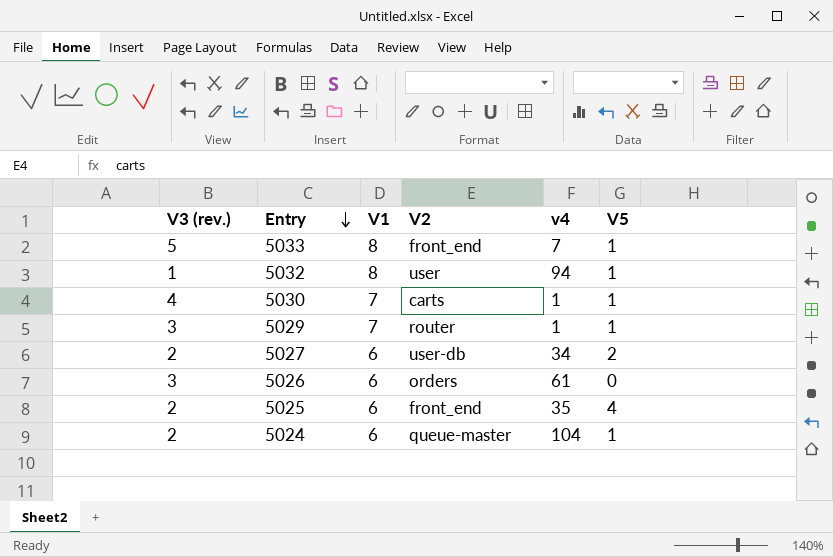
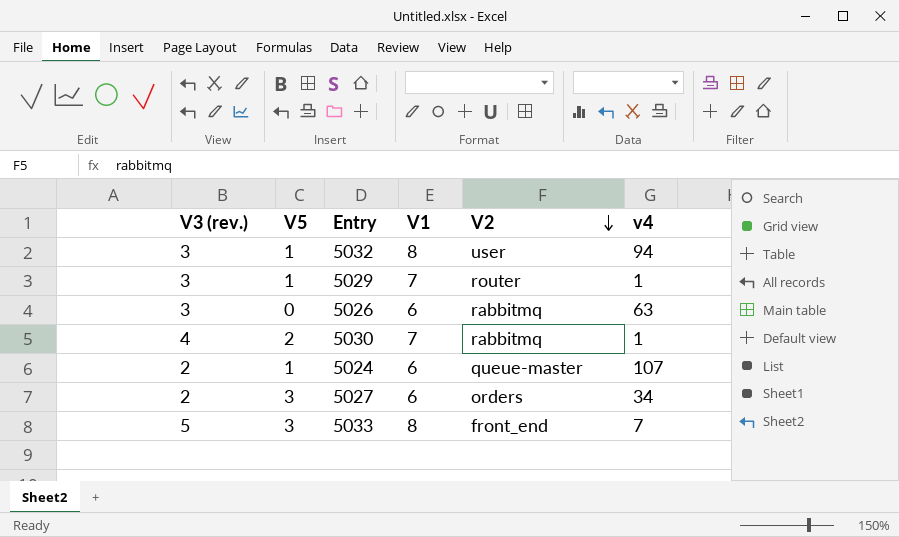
row order: Entry descending -> V2 descending
column V5 | position: 6 -> 2
row 5025: 2 | 6 | front_end | 35 | 4 -> none
5032 | V3 (rev.): 1 -> 3
5026 | V2: orders -> rabbitmq
5026 | v4: 61 -> 63
5030 | V5: 1 -> 2
5030 | V2: carts -> rabbitmq
5024 | v4: 104 -> 107
5027 | V5: 2 -> 3
5027 | V2: user-db -> orders
5033 | V5: 1 -> 3

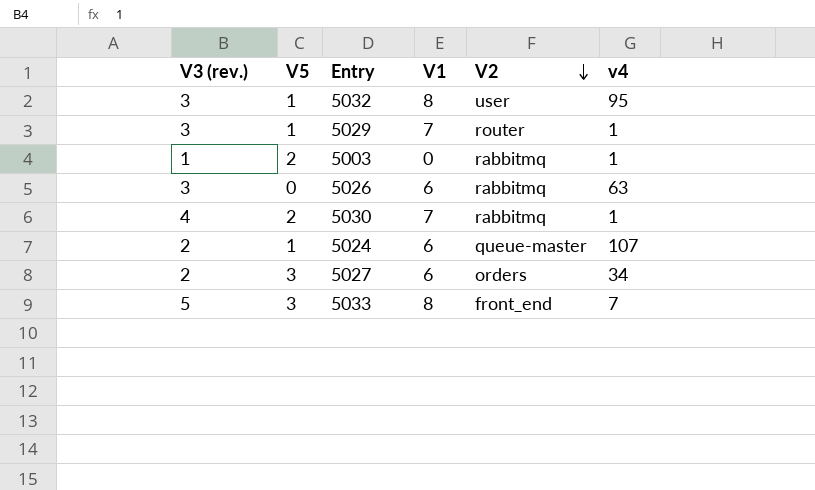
5032 | v4: 94 -> 95
row 5003: none -> 1 | 2 | 0 | rabbitmq | 1

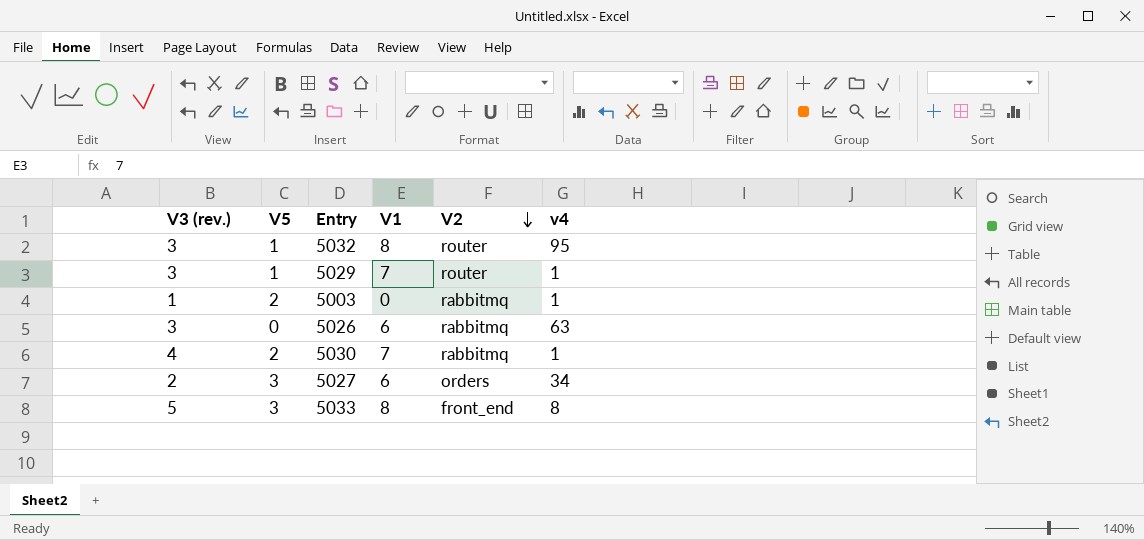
row 5024: 2 | 1 | 6 | queue-master | 107 -> none
5032 | V2: user -> router
5033 | v4: 7 -> 8

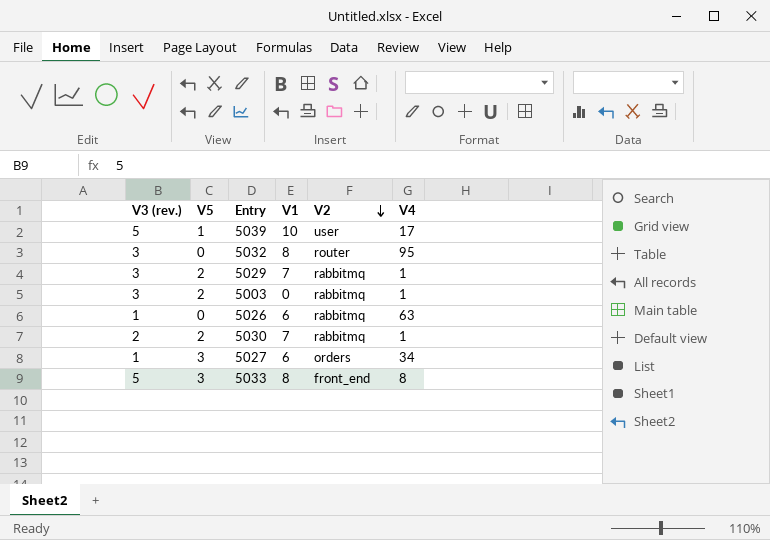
column name: v4 -> V4
row 5039: none -> 5 | 1 | 10 | user | 17
5032 | V5: 1 -> 0
5029 | V5: 1 -> 2
5029 | V2: router -> rabbitmq
5003 | V3 (rev.): 1 -> 3
5026 | V3 (rev.): 3 -> 1
5030 | V3 (rev.): 4 -> 2
5027 | V3 (rev.): 2 -> 1

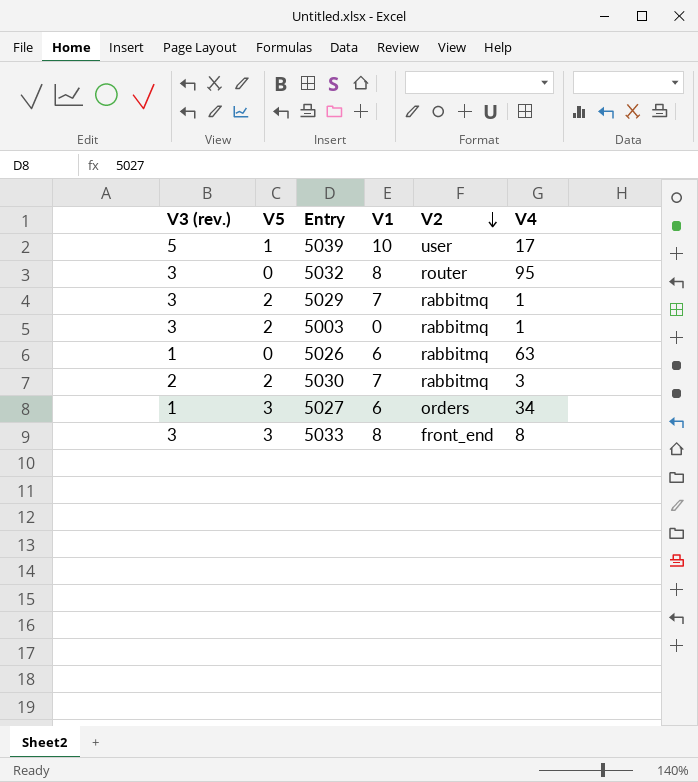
5030 | V4: 1 -> 3
5033 | V3 (rev.): 5 -> 3

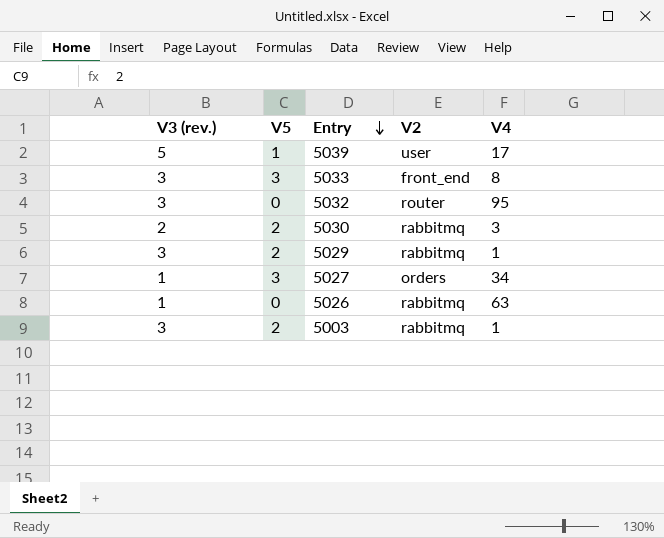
row order: V2 descending -> Entry descending
column V1 | position: 4 -> none

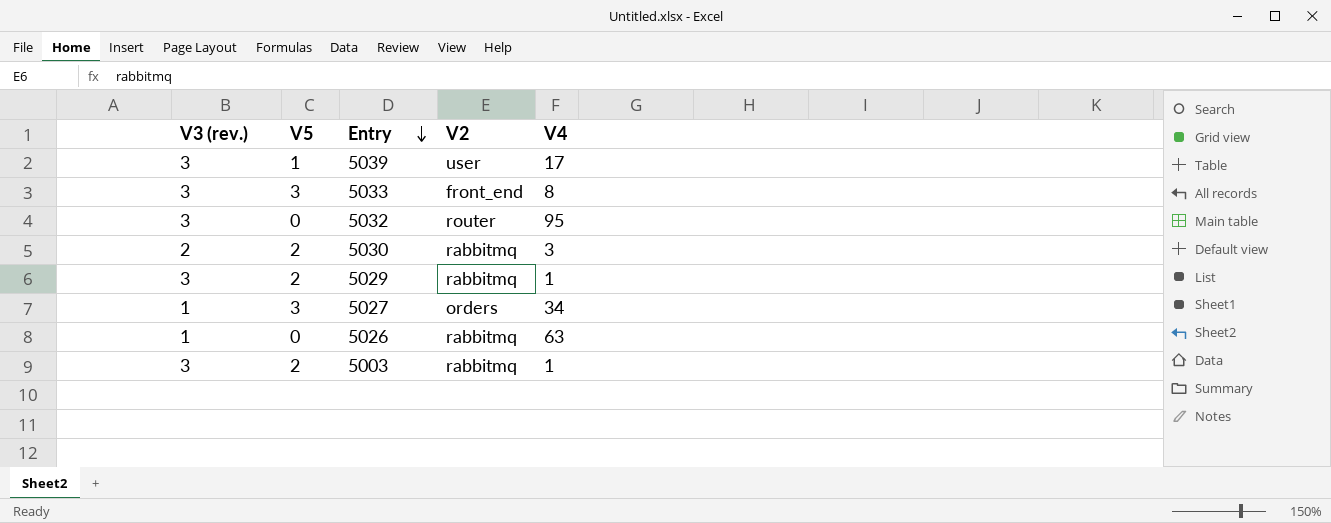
5039 | V3 (rev.): 5 -> 3

